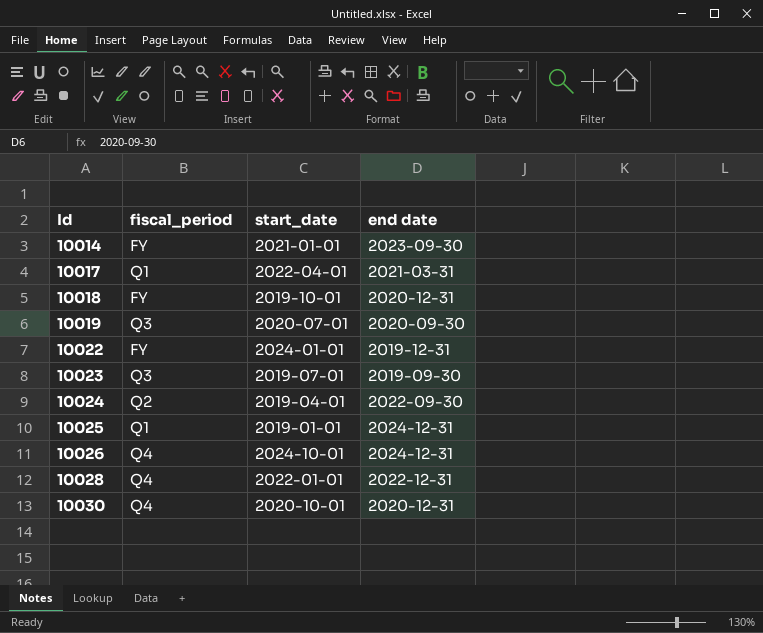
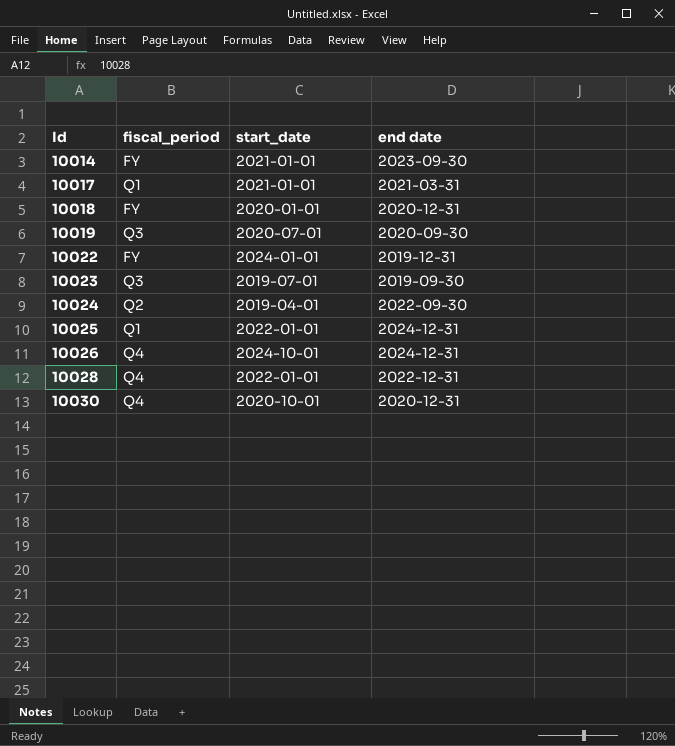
10017 | start_date: 2022-04-01 -> 2021-01-01
10018 | start_date: 2019-10-01 -> 2020-01-01
10025 | start_date: 2019-01-01 -> 2022-01-01

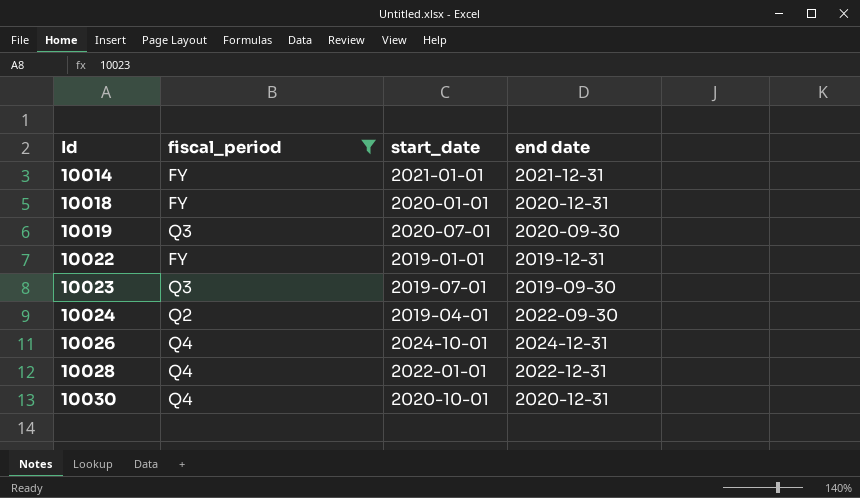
filter: none -> fiscal_period != Q1
10014 | end date: 2023-09-30 -> 2021-12-31
10022 | start_date: 2024-01-01 -> 2019-01-01

